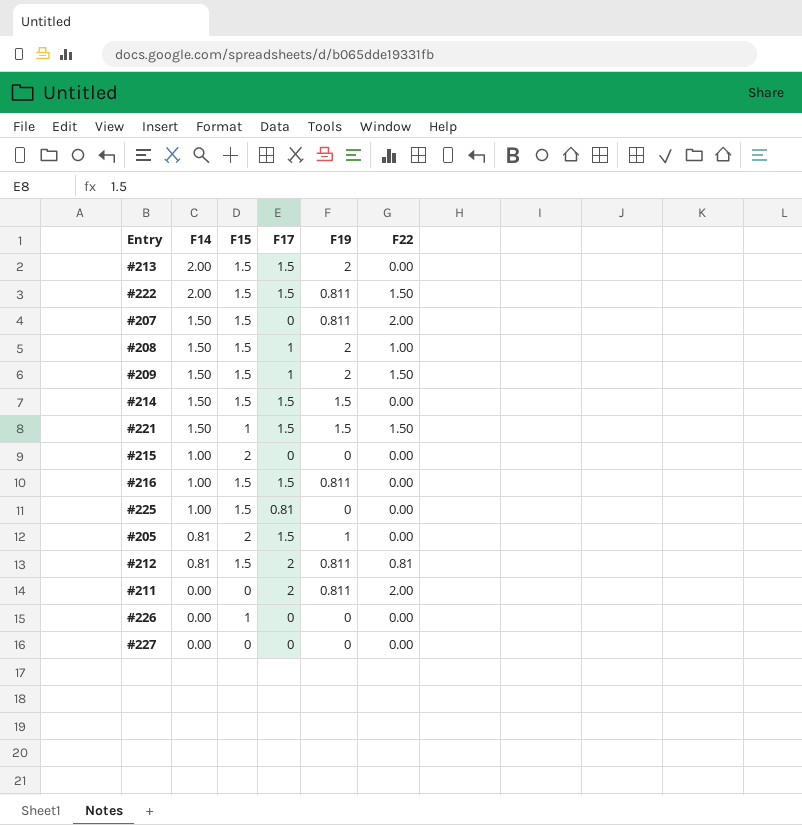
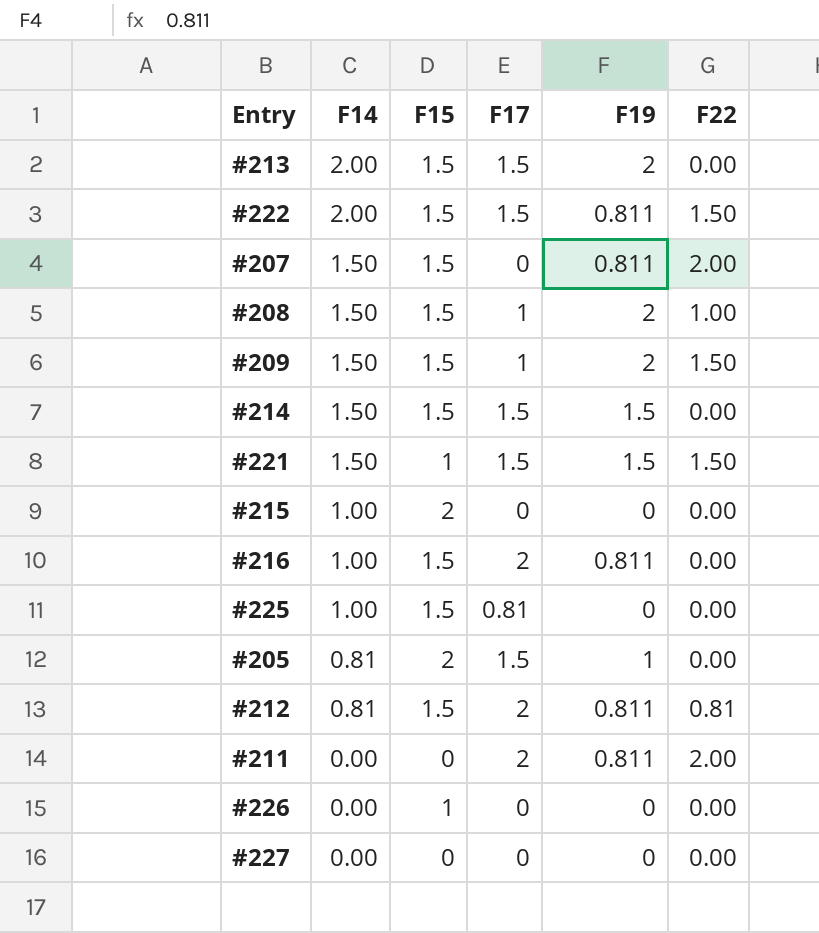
#216 | F17: 1.5 -> 2

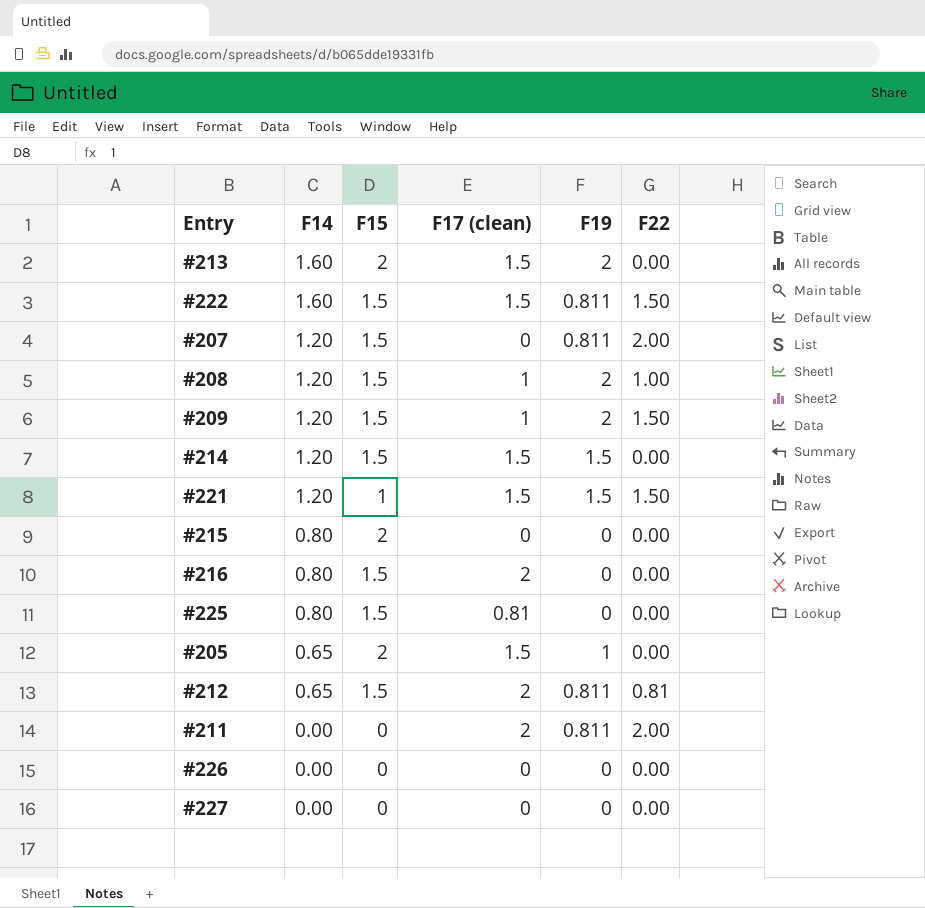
column name: F17 -> F17 (clean)
#213 | F14: 2.00 -> 1.60
#213 | F15: 1.5 -> 2
#222 | F14: 2.00 -> 1.60
#207 | F14: 1.50 -> 1.20
#208 | F14: 1.50 -> 1.20
#209 | F14: 1.50 -> 1.20
#214 | F14: 1.50 -> 1.20
#221 | F14: 1.50 -> 1.20
#215 | F14: 1.00 -> 0.80
#216 | F14: 1.00 -> 0.80
#216 | F19: 0.811 -> 0
#225 | F14: 1.00 -> 0.80
#205 | F14: 0.81 -> 0.65
#212 | F14: 0.81 -> 0.65
#226 | F15: 1 -> 0

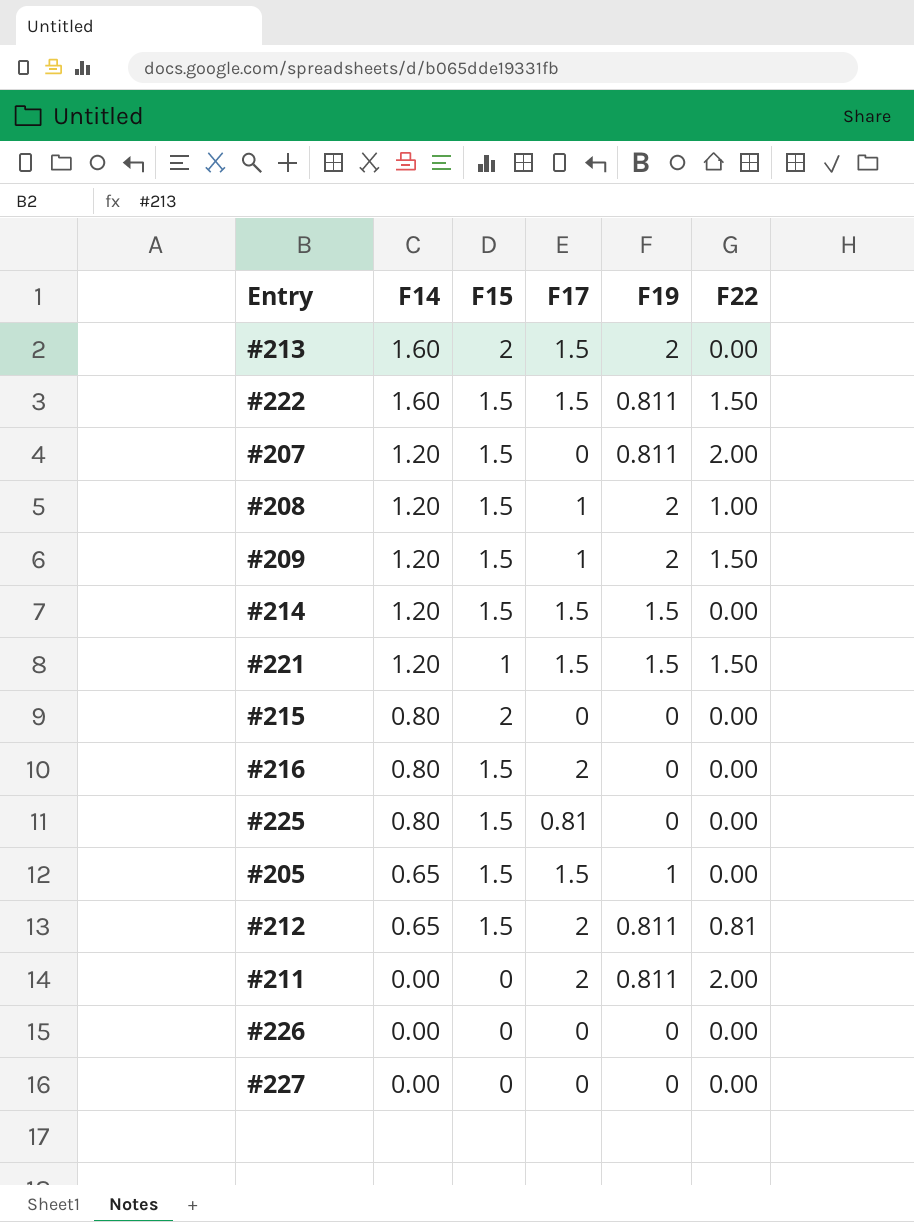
column name: F17 (clean) -> F17
#205 | F15: 2 -> 1.5

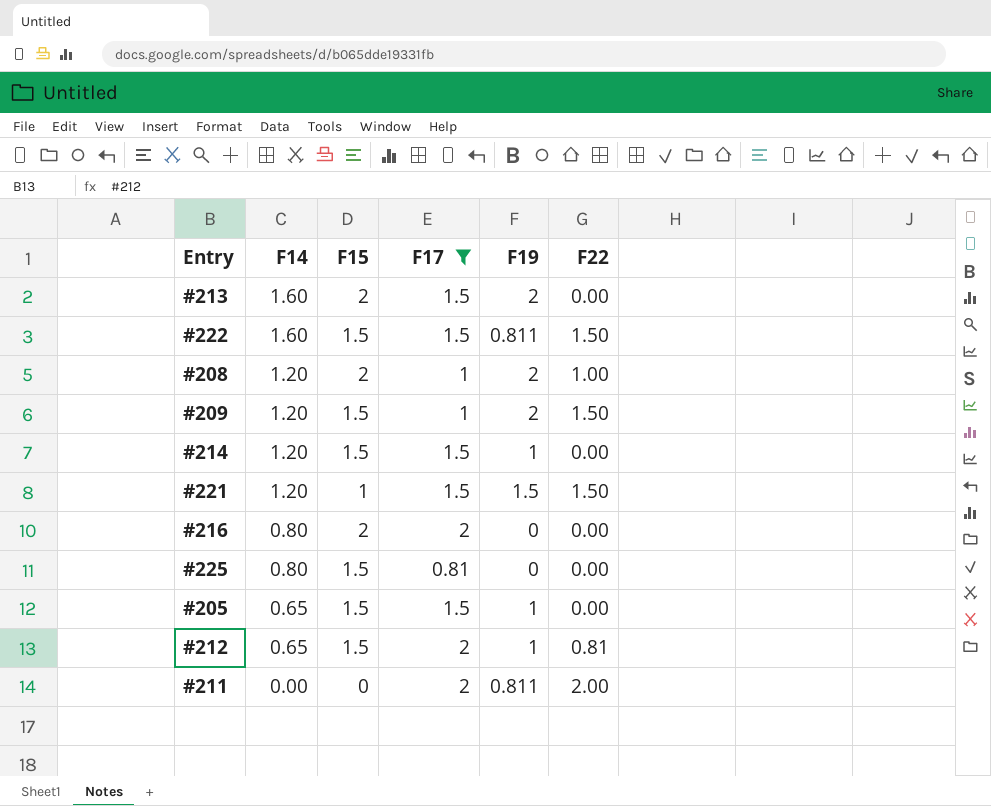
filter: none -> F17 != 0
#208 | F15: 1.5 -> 2
#214 | F19: 1.5 -> 1
#216 | F15: 1.5 -> 2
#212 | F19: 0.811 -> 1

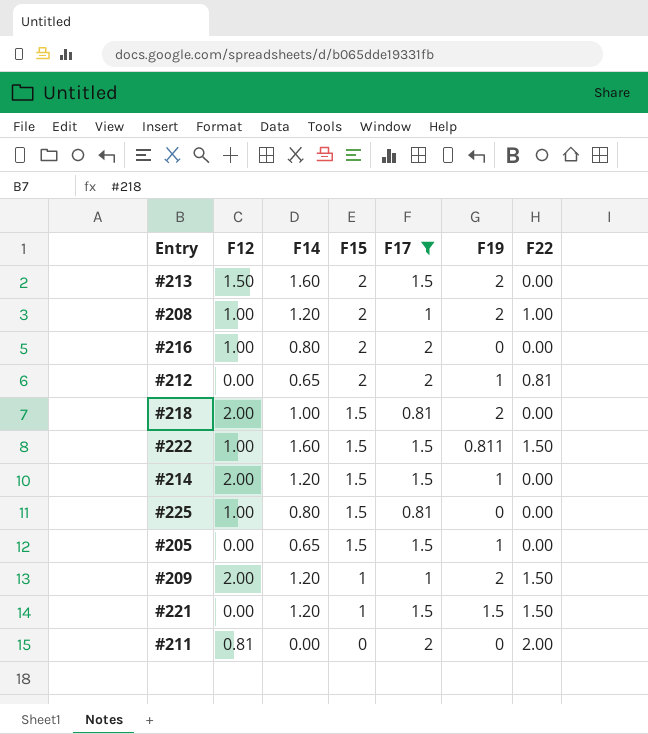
row order: F14 descending -> F15 descending
column F12 | position: none -> 2
#212 | F15: 1.5 -> 2
row #218: none -> 2.00 | 1.00 | 1.5 | 0.81 | 2 | 0.00
#209 | F15: 1.5 -> 1
#211 | F19: 0.811 -> 0

